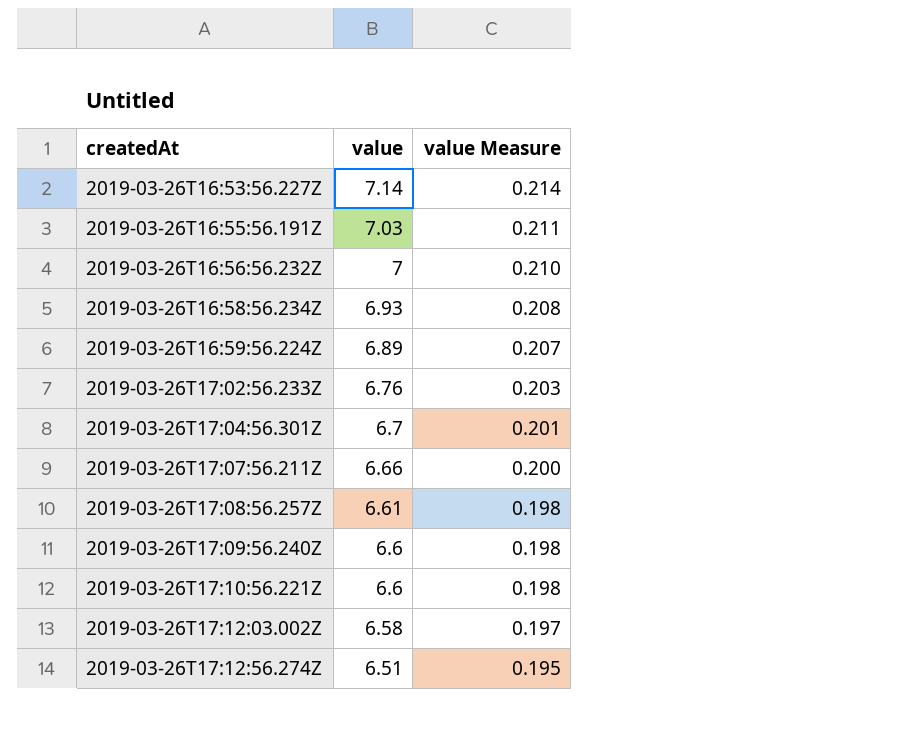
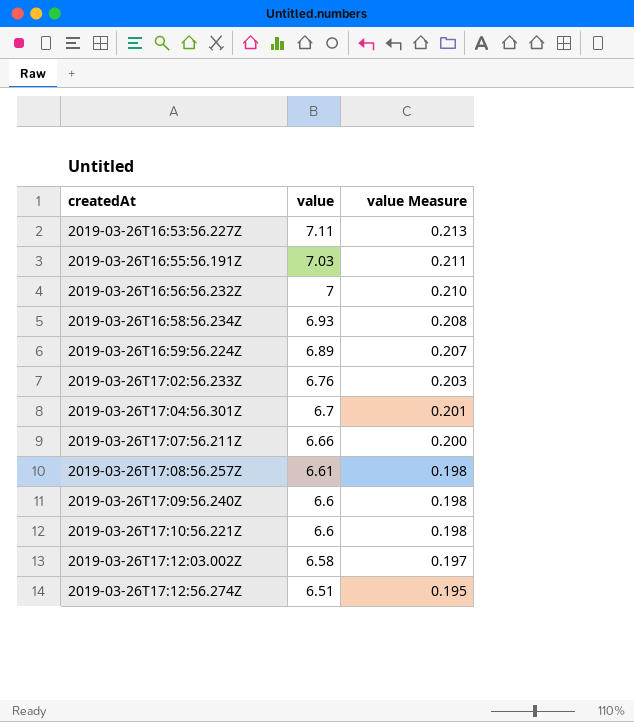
2019-03-26T16:53:56.227Z | value: 7.14 -> 7.11
2019-03-26T16:53:56.227Z | value Measure: 0.214 -> 0.213

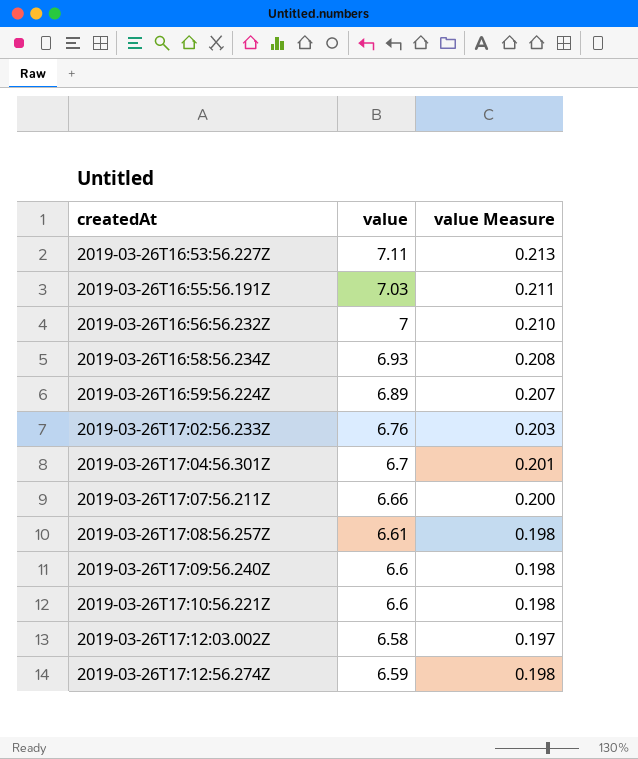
2019-03-26T17:12:56.274Z | value: 6.51 -> 6.59
2019-03-26T17:12:56.274Z | value Measure: 0.195 -> 0.198

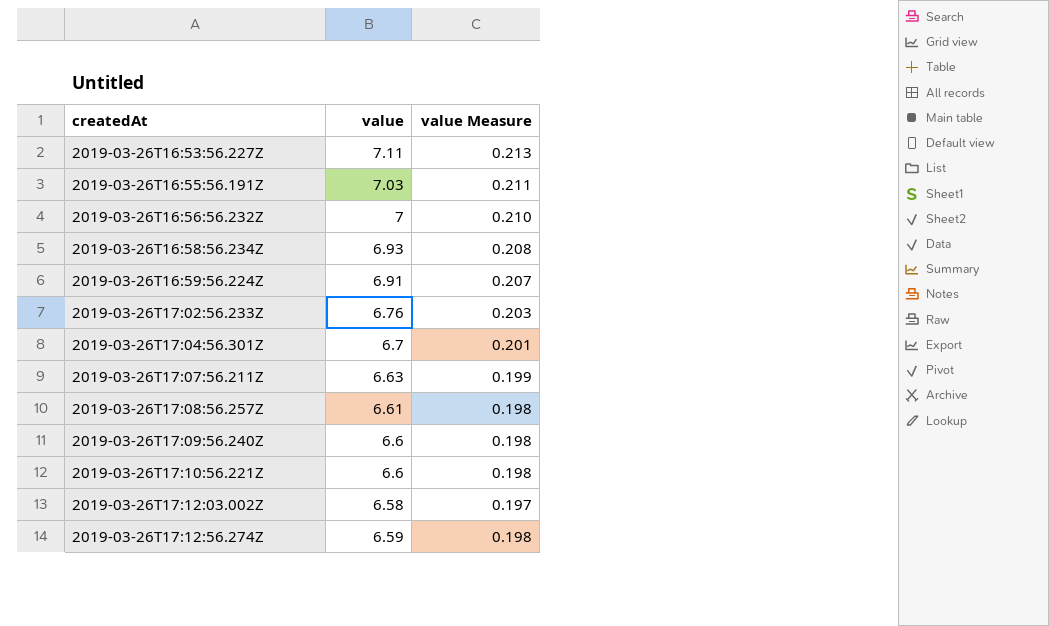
2019-03-26T16:59:56.224Z | value: 6.89 -> 6.91
2019-03-26T17:07:56.211Z | value: 6.66 -> 6.63
2019-03-26T17:07:56.211Z | value Measure: 0.200 -> 0.199

